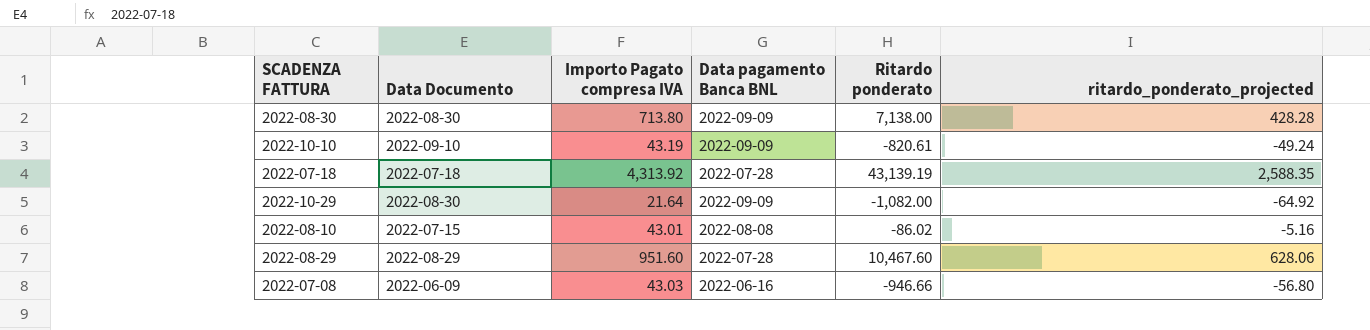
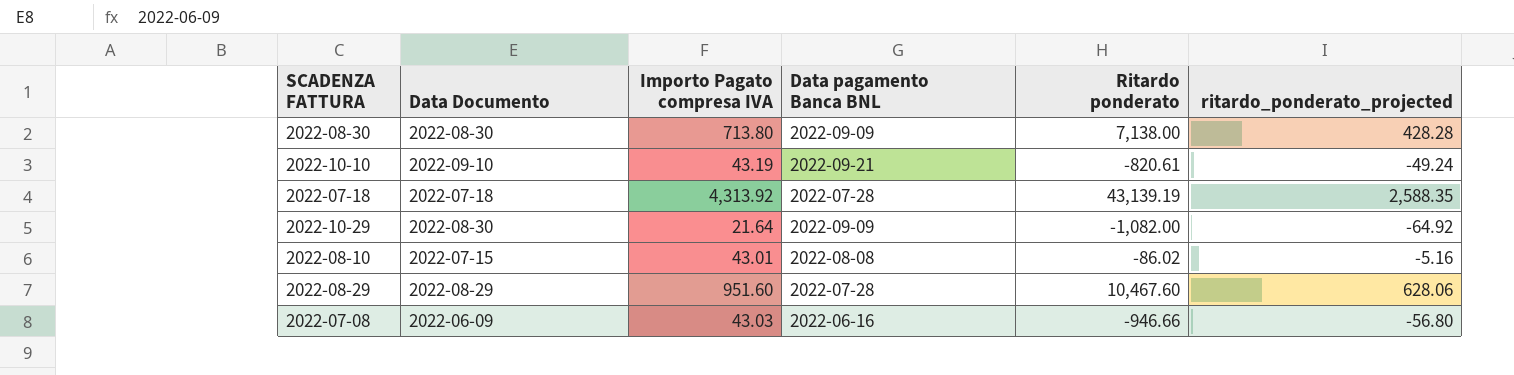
2022-10-10 | Data pagamento Banca BNL: 2022-09-09 -> 2022-09-21

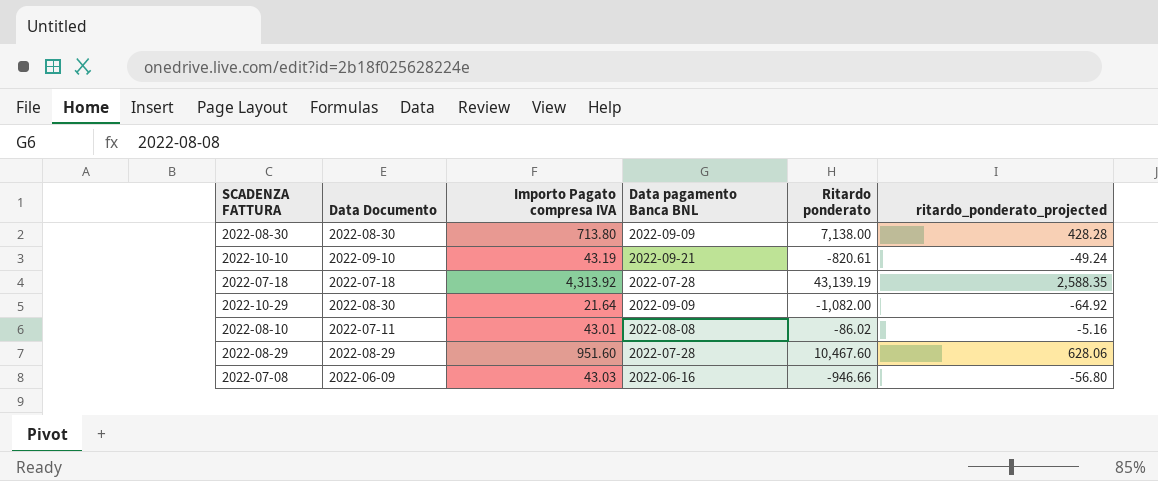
2022-08-10 | Data Documento: 2022-07-15 -> 2022-07-11

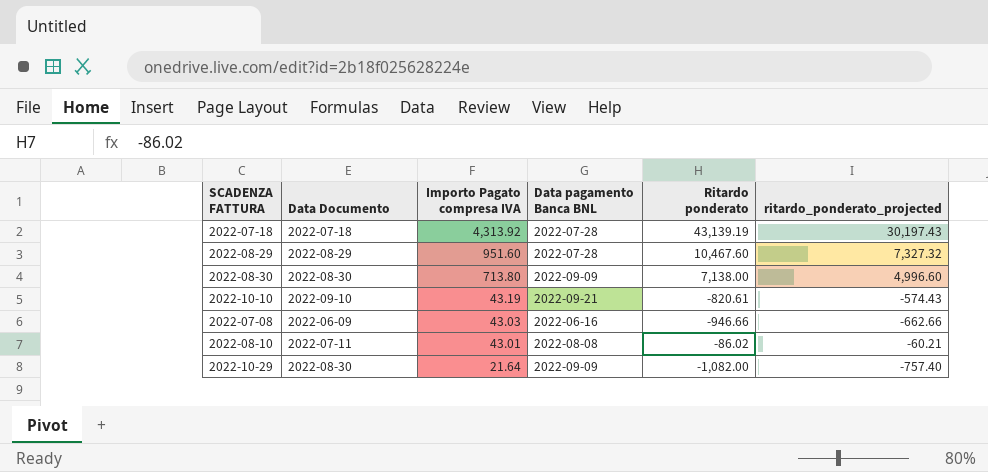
row order: none -> Importo Pagato compresa IVA descending
column ritardo_ponderato_projected | formula: [Ritardo ponderato] * 0.06 -> [Ritardo ponderato] * 0.7

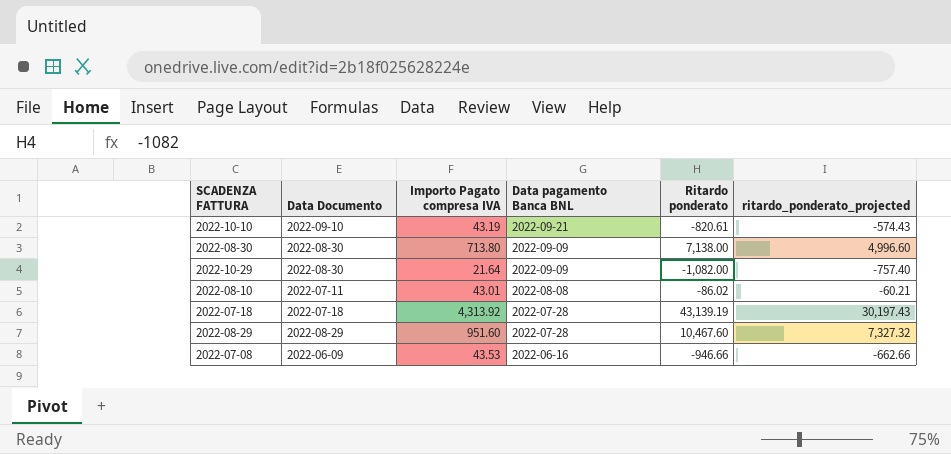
row order: Importo Pagato compresa IVA descending -> Data pagamento Banca BNL descending
2022-07-08 | Importo Pagato compresa IVA: 43.03 -> 43.53

